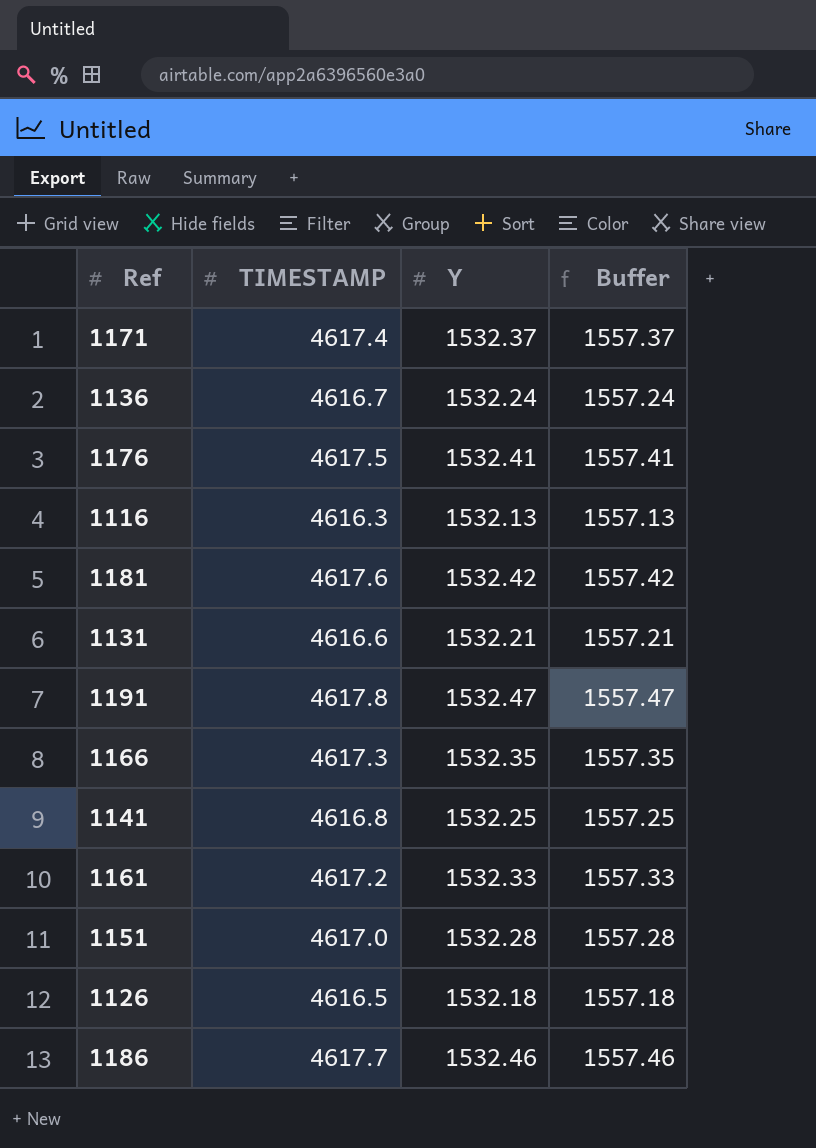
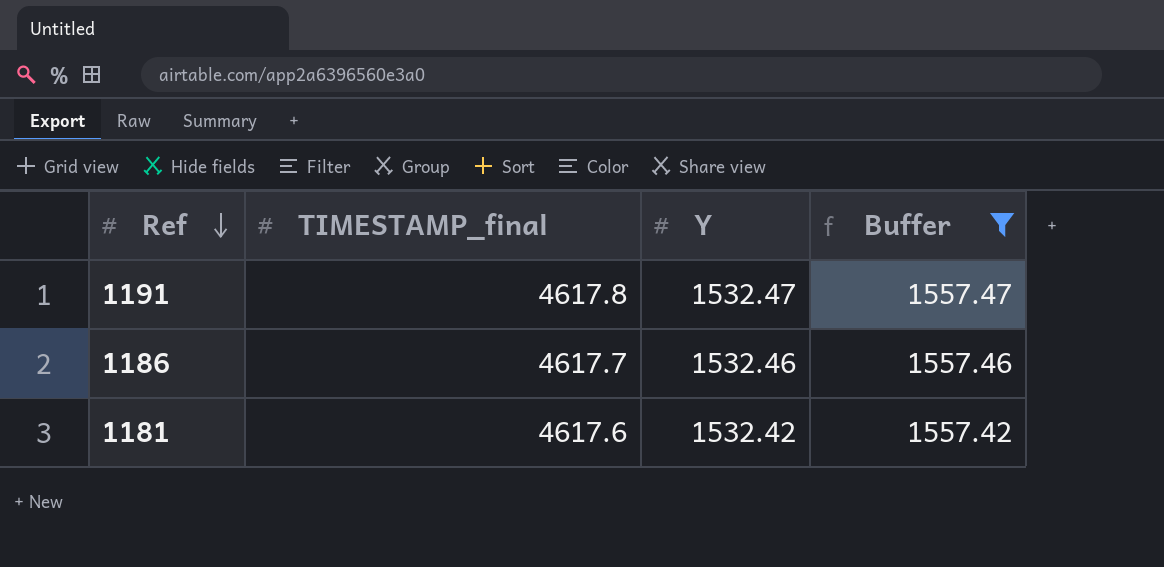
filter: none -> Buffer >= 1557.42
row order: none -> Ref descending
column name: TIMESTAMP -> TIMESTAMP_final

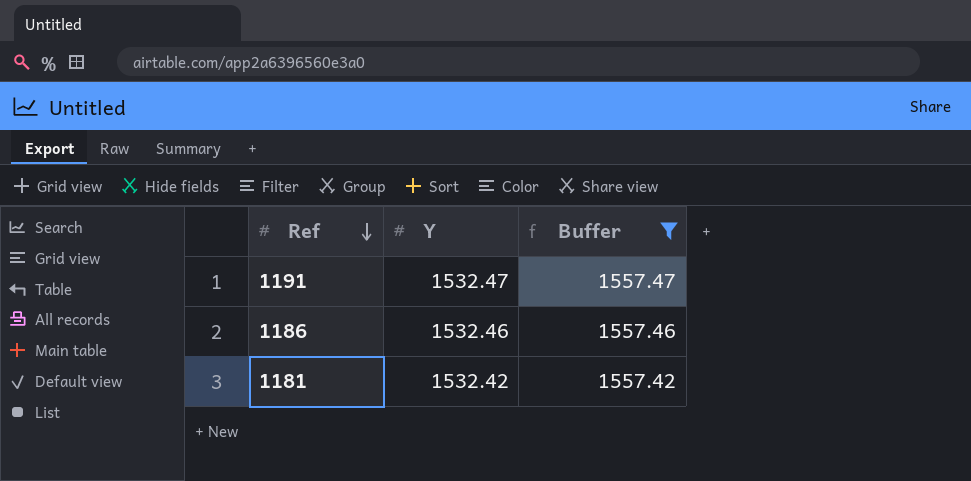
column TIMESTAMP_final | position: 2 -> none

